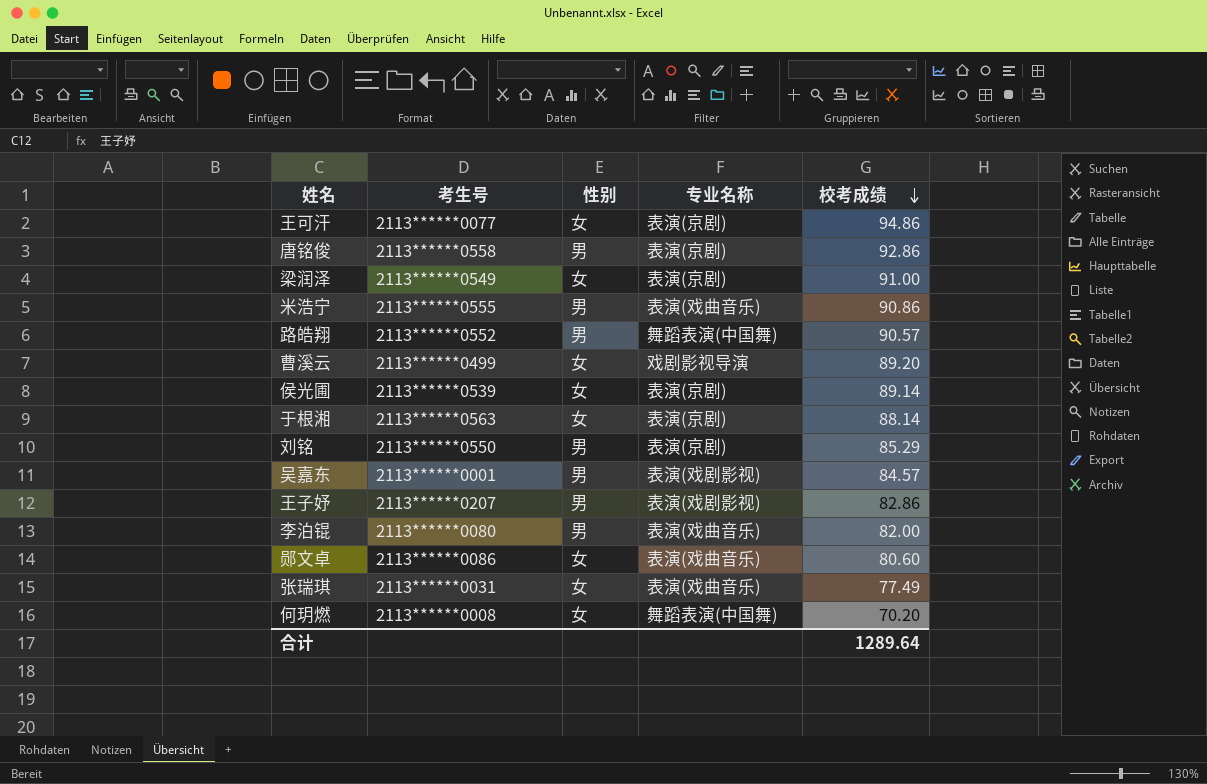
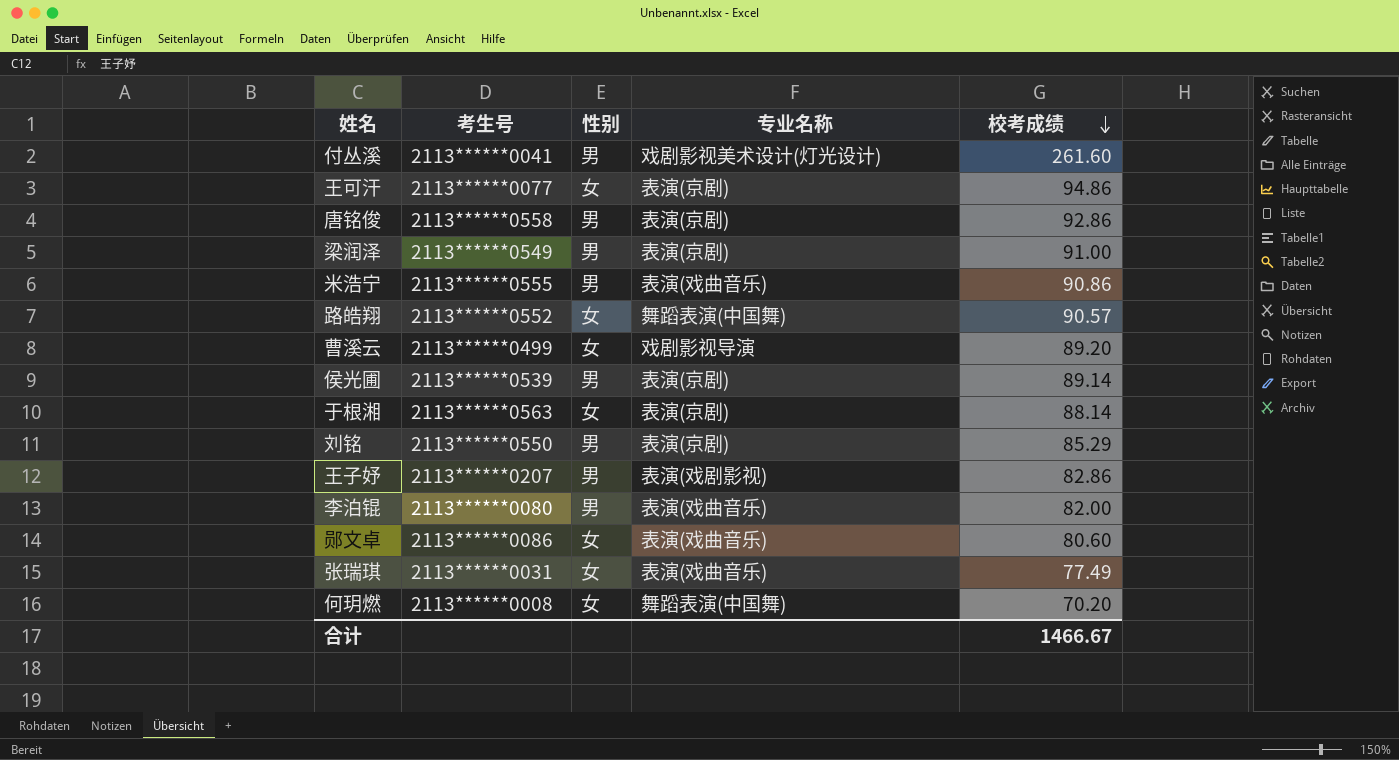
row 吴嘉东: 2113******0001 | 男 | 表演(戏剧影视) | 84.57 -> none
row 付丛溪: none -> 2113******0041 | 男 | 戏剧影视美术设计(灯光设计) | 261.60
梁润泽 | 性别: 女 -> 男
路皓翔 | 性别: 男 -> 女
侯光圃 | 性别: 女 -> 男
合计 | 校考成绩: 1289.64 -> 1466.67

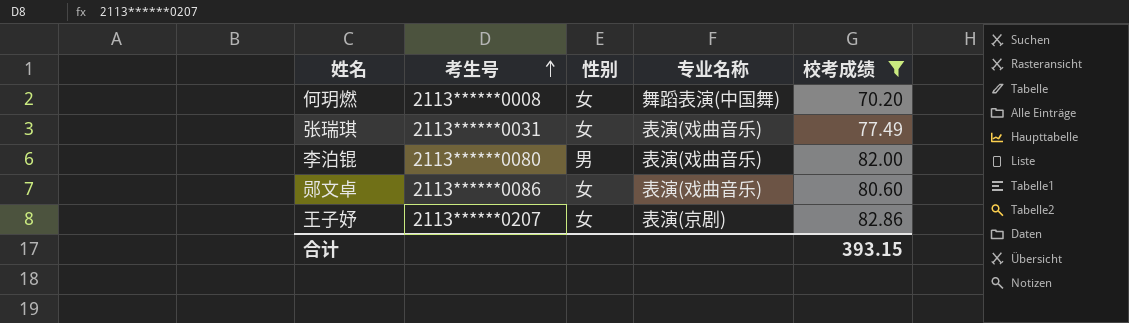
filter: none -> 校考成绩 <= 82.86
row order: 校考成绩 descending -> 考生号 ascending
王子妤 | 性别: 男 -> 女
王子妤 | 专业名称: 表演(戏剧影视) -> 表演(京剧)
合计 | 校考成绩: 1466.67 -> 393.15

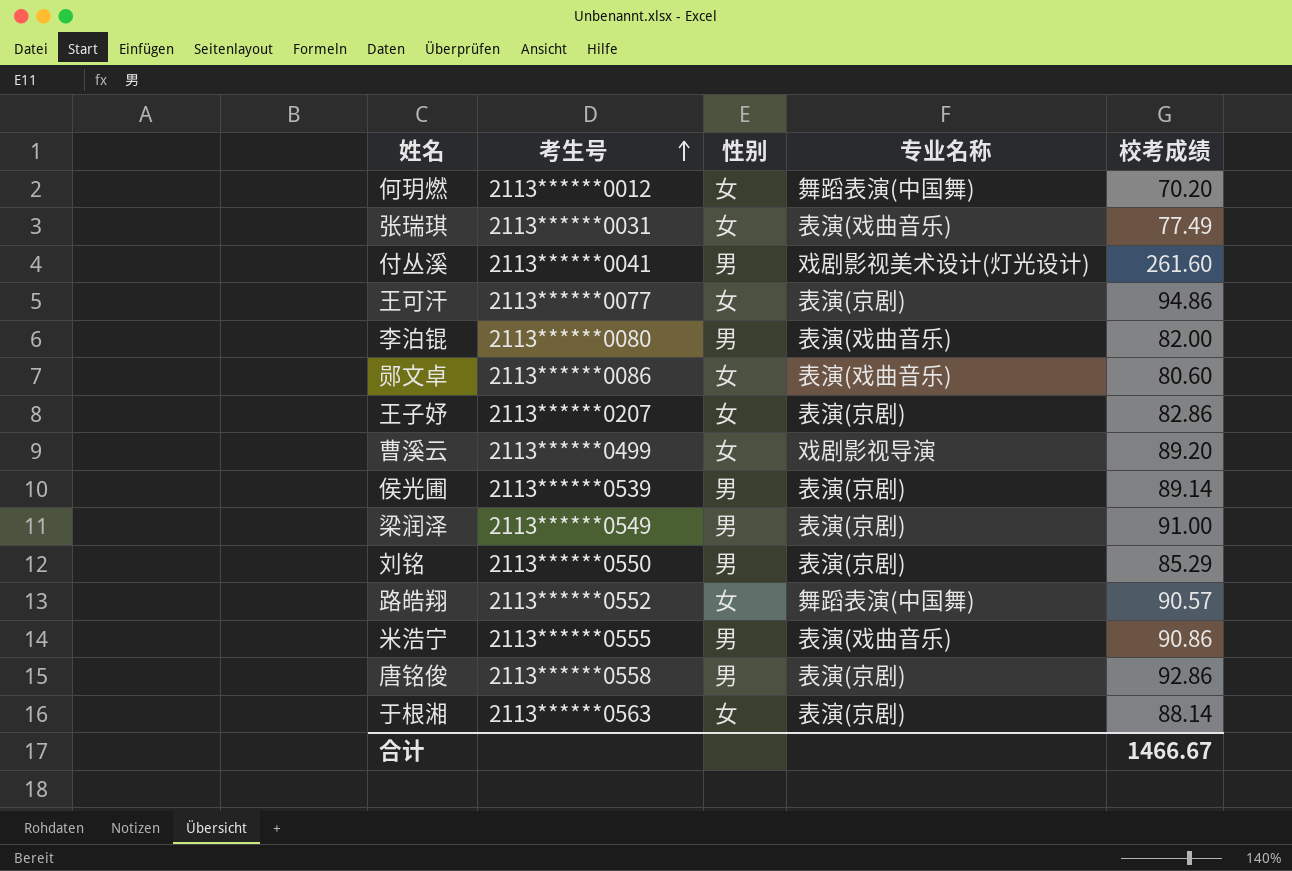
filter: 校考成绩 <= 82.86 -> none
何玥燃 | 考生号: 2113******0008 -> 2113******0012
合计 | 校考成绩: 393.15 -> 1466.67

